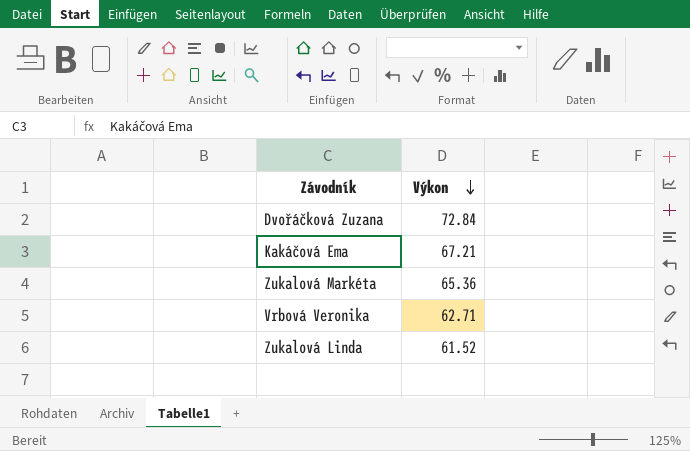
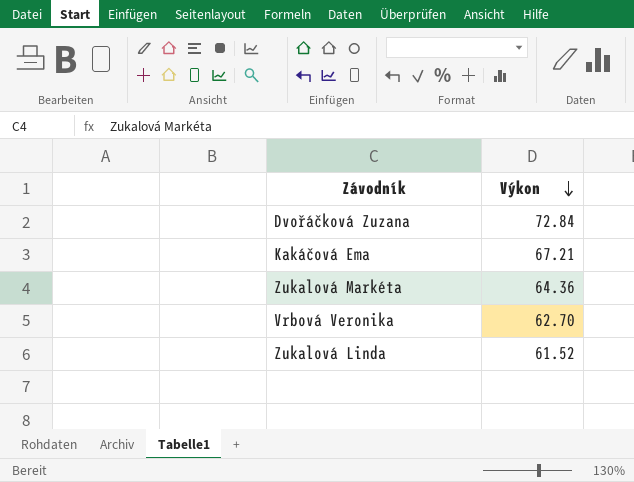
Zukalová Markéta | Výkon: 65.36 -> 64.36
Vrbová Veronika | Výkon: 62.71 -> 62.70

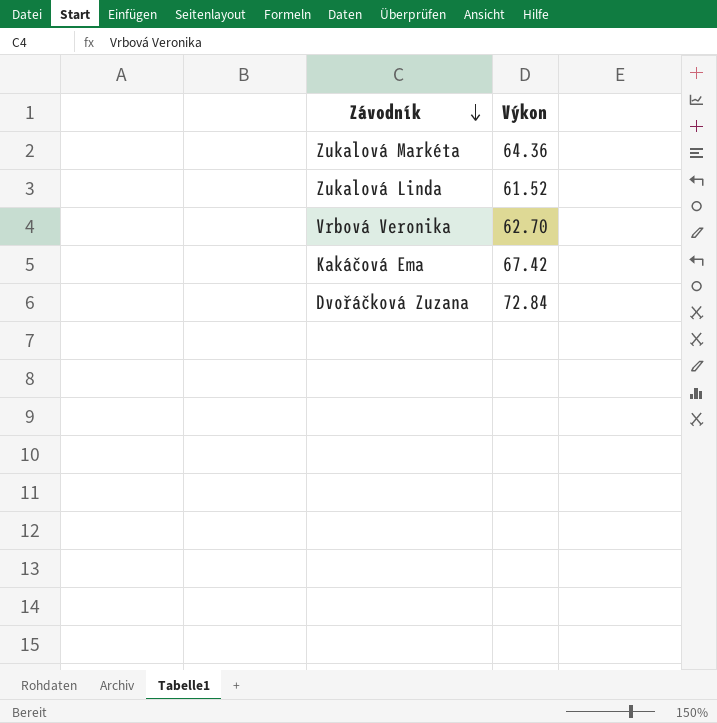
row order: Výkon descending -> Závodník descending
Kakáčová Ema | Výkon: 67.21 -> 67.42

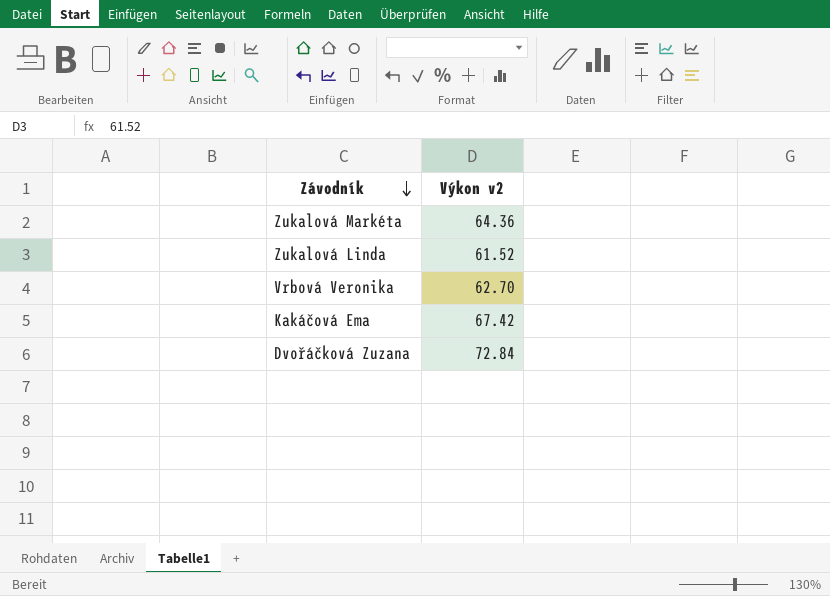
column name: Výkon -> Výkon v2

